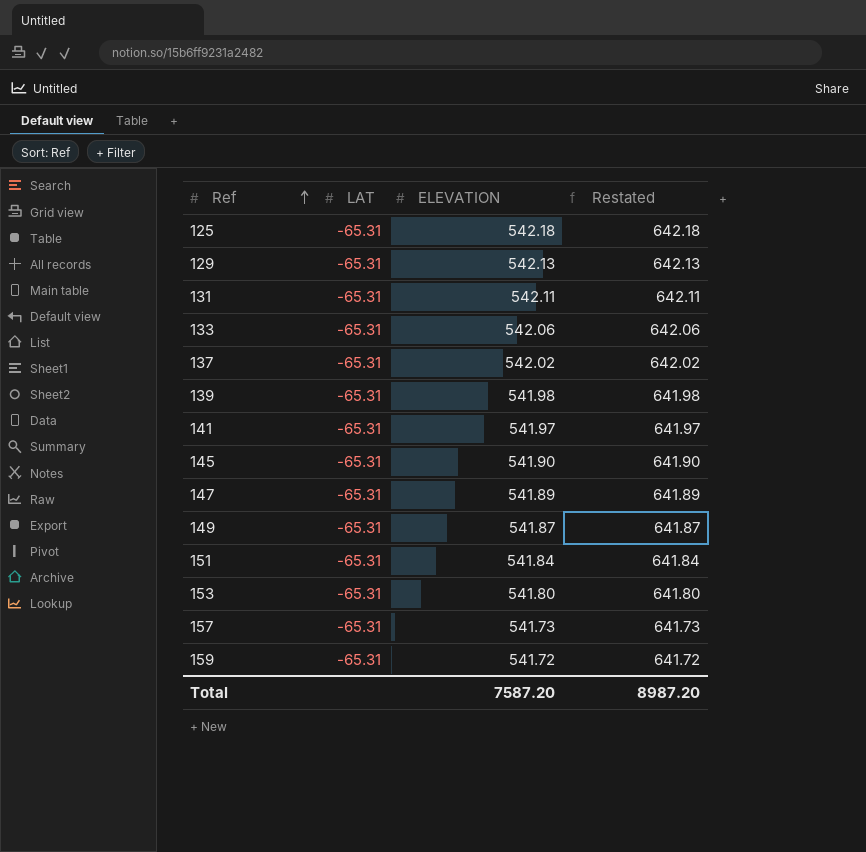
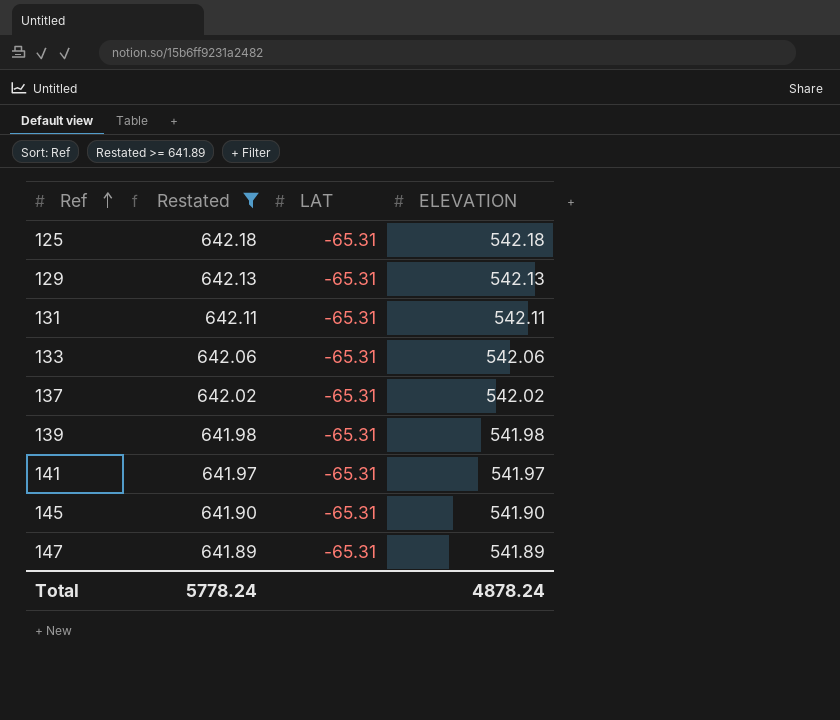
filter: none -> Restated >= 641.89
column Restated | position: 4 -> 2
Total | Restated: 8987.20 -> 5778.24
Total | ELEVATION: 7587.20 -> 4878.24

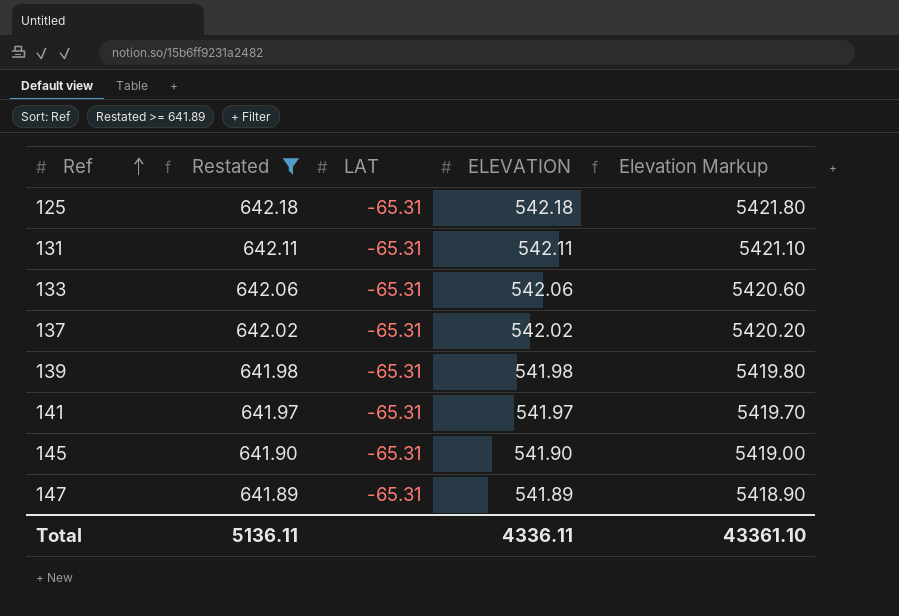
column Elevation Markup | formula: none -> [ELEVATION] * 10
row 129: 642.13 | -65.31 | 542.13 -> none
Total | Restated: 5778.24 -> 5136.11
Total | ELEVATION: 4878.24 -> 4336.11

